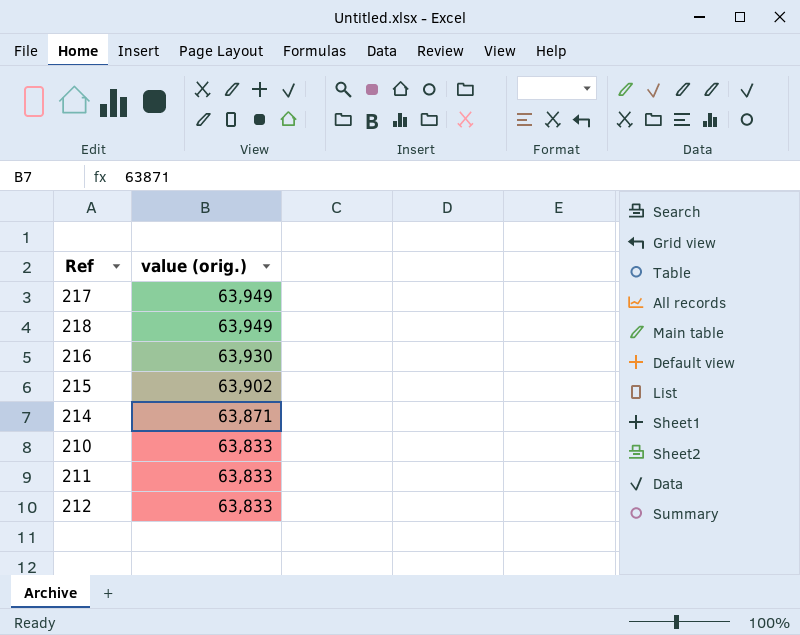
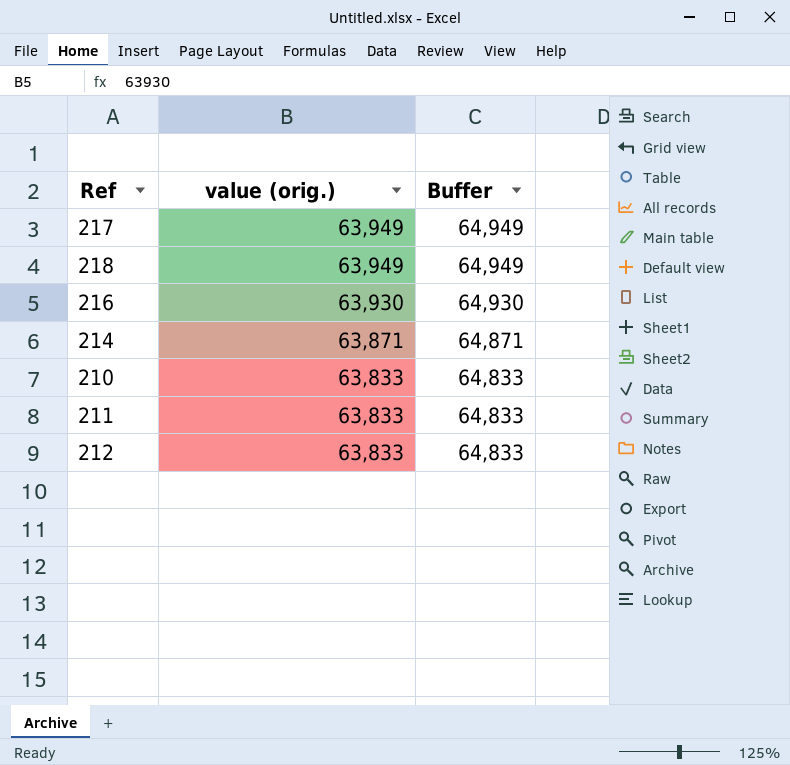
column Buffer | formula: none -> [value (orig.)] + 1000
row 215: 63,902 -> none

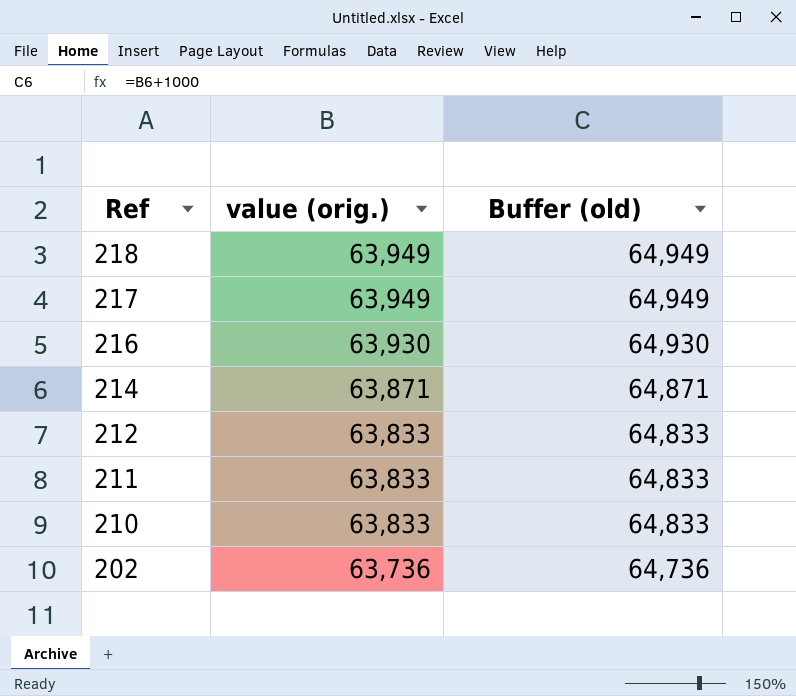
row order: value (orig.) descending -> Ref descending
column name: Buffer -> Buffer (old)
row 202: none -> 63,736 | 64,736

